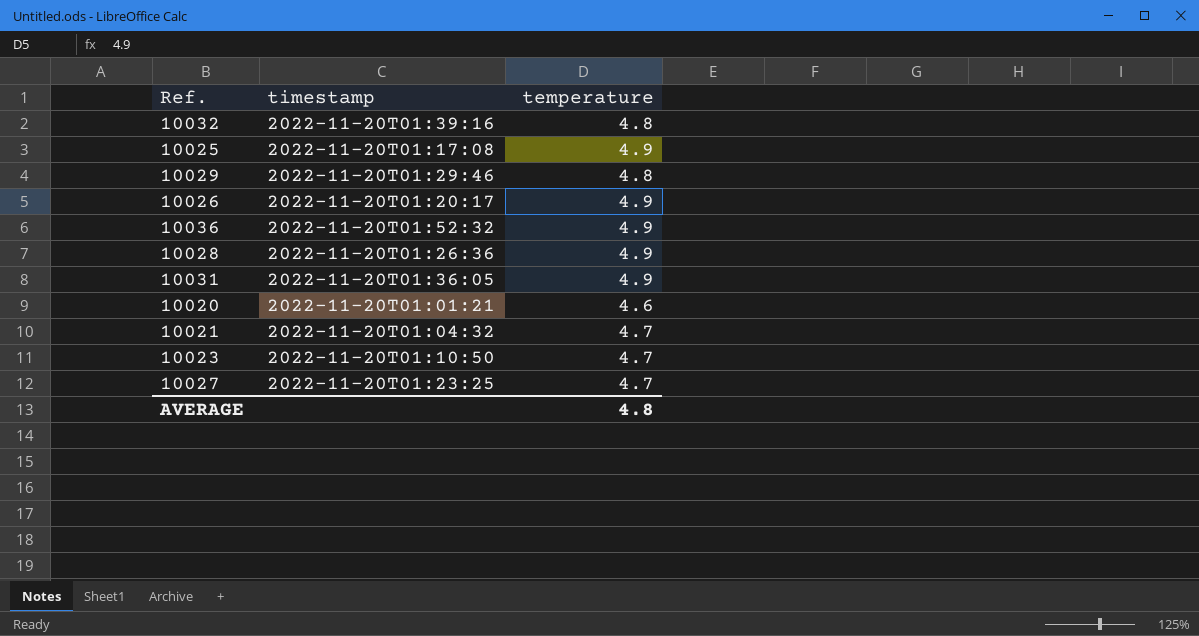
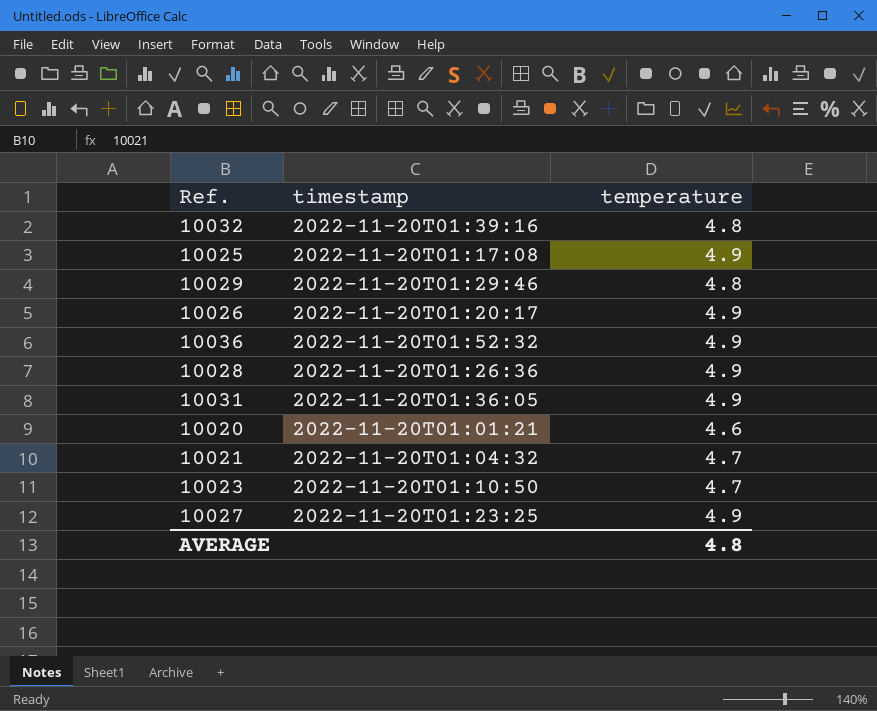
10027 | temperature: 4.7 -> 4.9

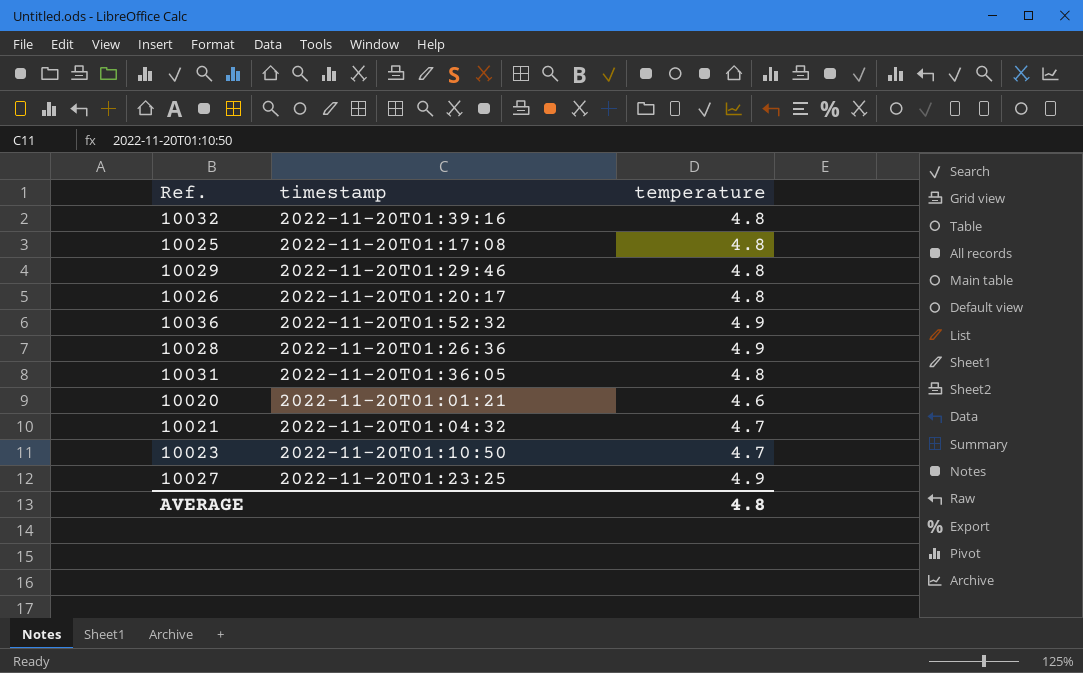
10025 | temperature: 4.9 -> 4.8
10026 | temperature: 4.9 -> 4.8
10031 | temperature: 4.9 -> 4.8

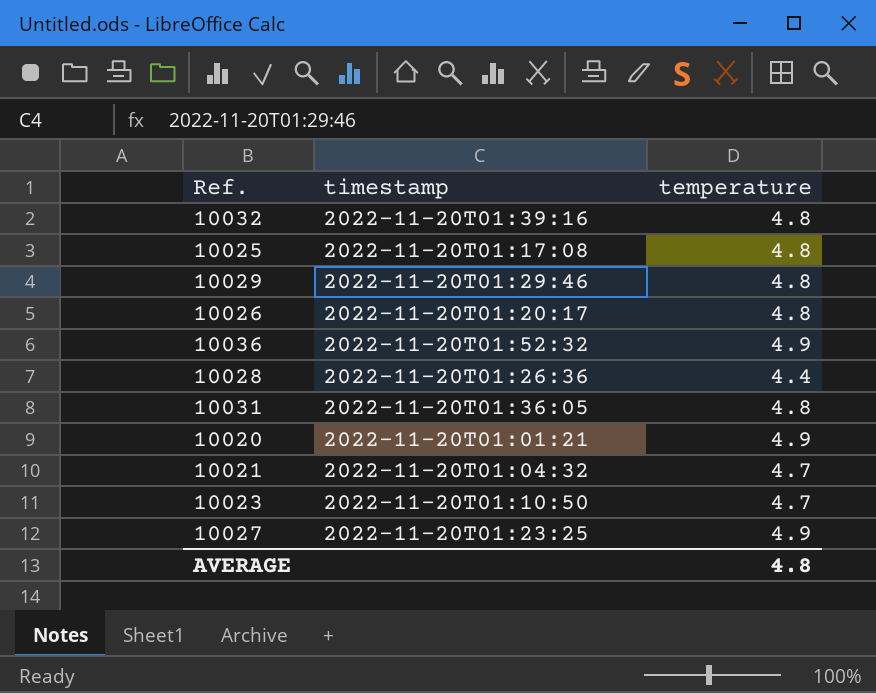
10028 | temperature: 4.9 -> 4.4
10020 | temperature: 4.6 -> 4.9

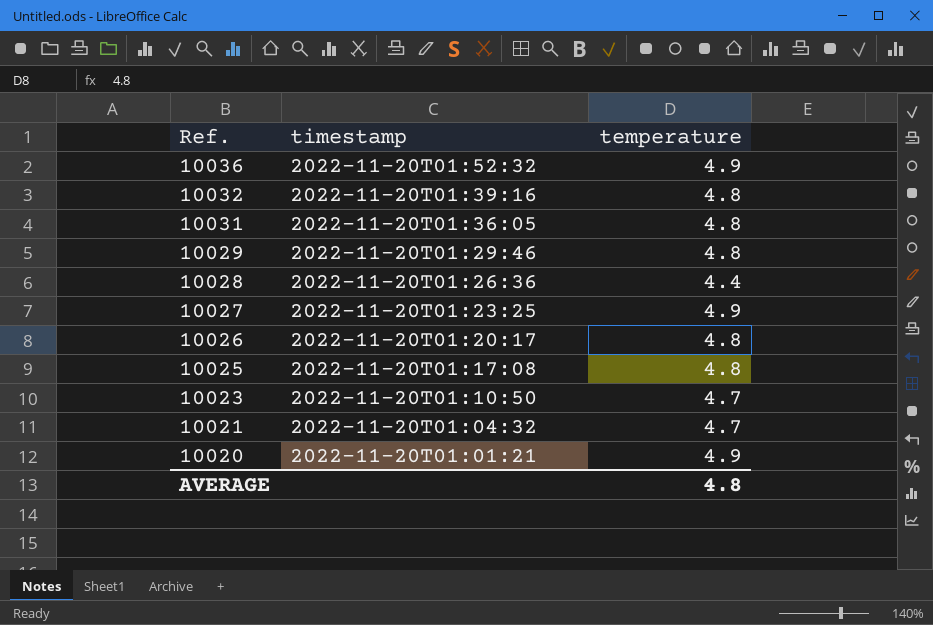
row order: none -> Ref. descending

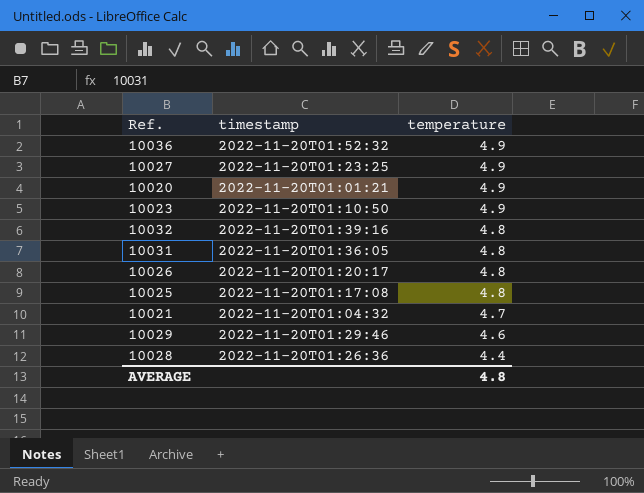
row order: Ref. descending -> temperature descending
10023 | temperature: 4.7 -> 4.9
10029 | temperature: 4.8 -> 4.6

